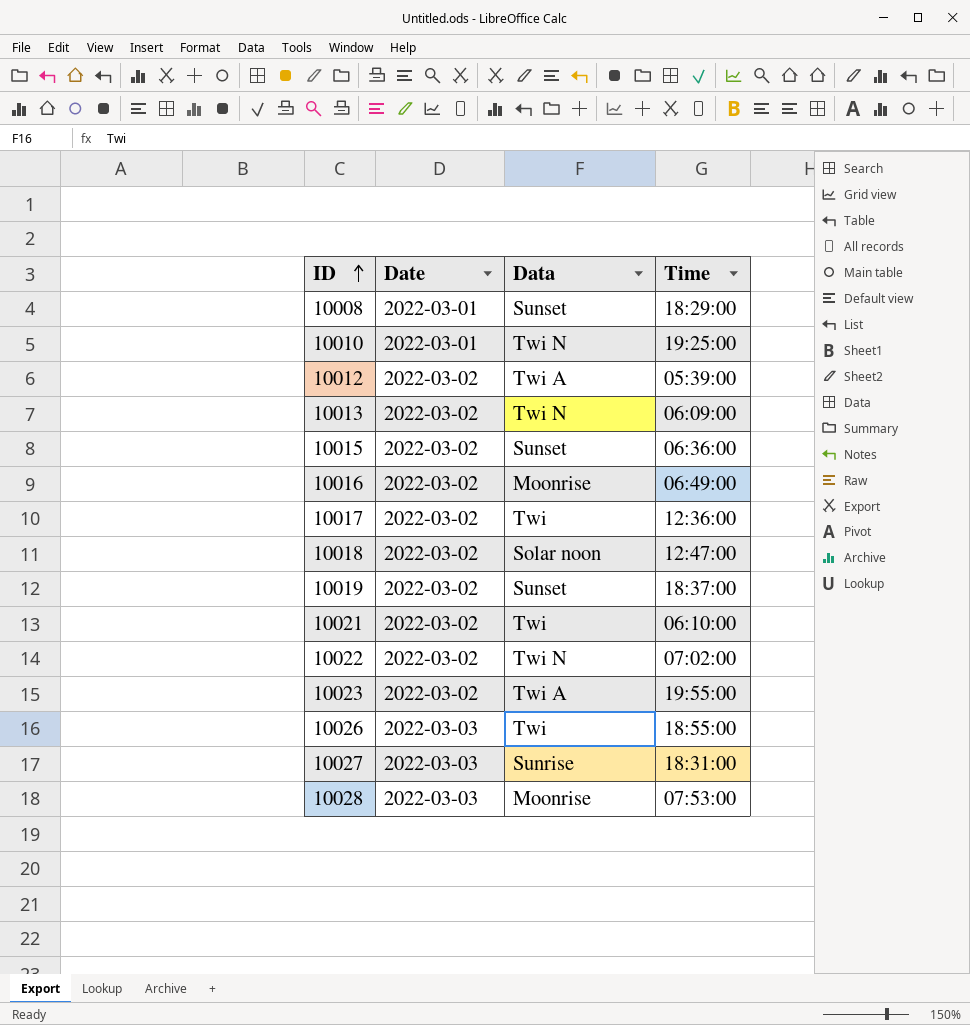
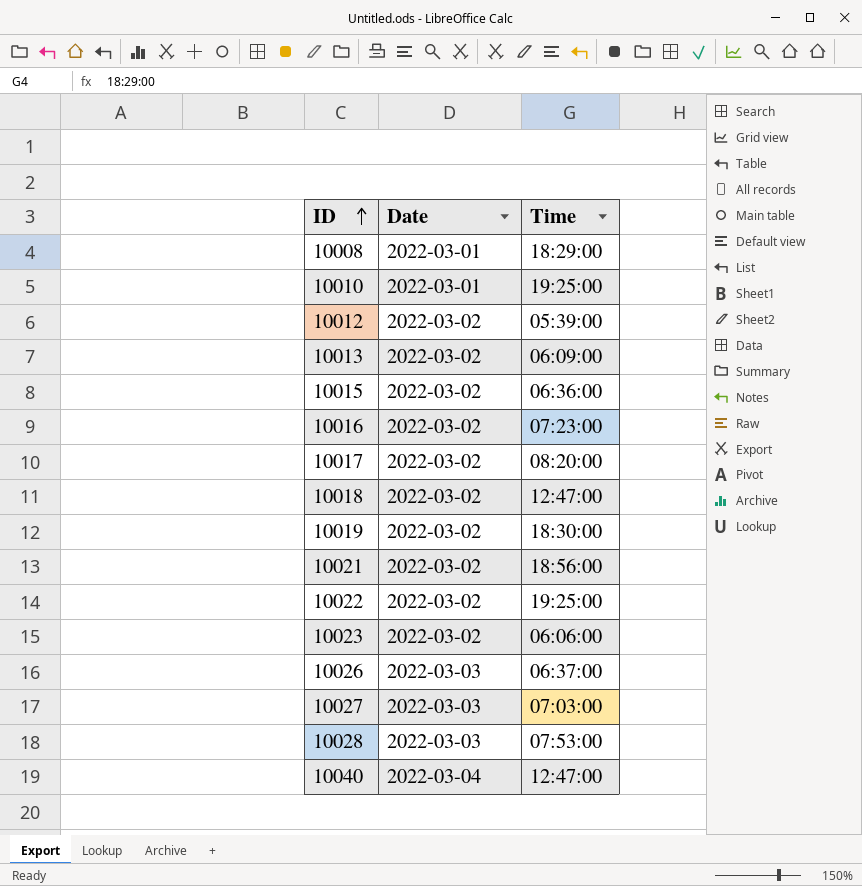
column Data | position: 3 -> none
10016 | Time: 06:49:00 -> 07:23:00
10017 | Time: 12:36:00 -> 08:20:00
10019 | Time: 18:37:00 -> 18:30:00
10021 | Time: 06:10:00 -> 18:56:00
10022 | Time: 07:02:00 -> 19:25:00
10023 | Time: 19:55:00 -> 06:06:00
10026 | Time: 18:55:00 -> 06:37:00
10027 | Time: 18:31:00 -> 07:03:00
row 10040: none -> 2022-03-04 | 12:47:00

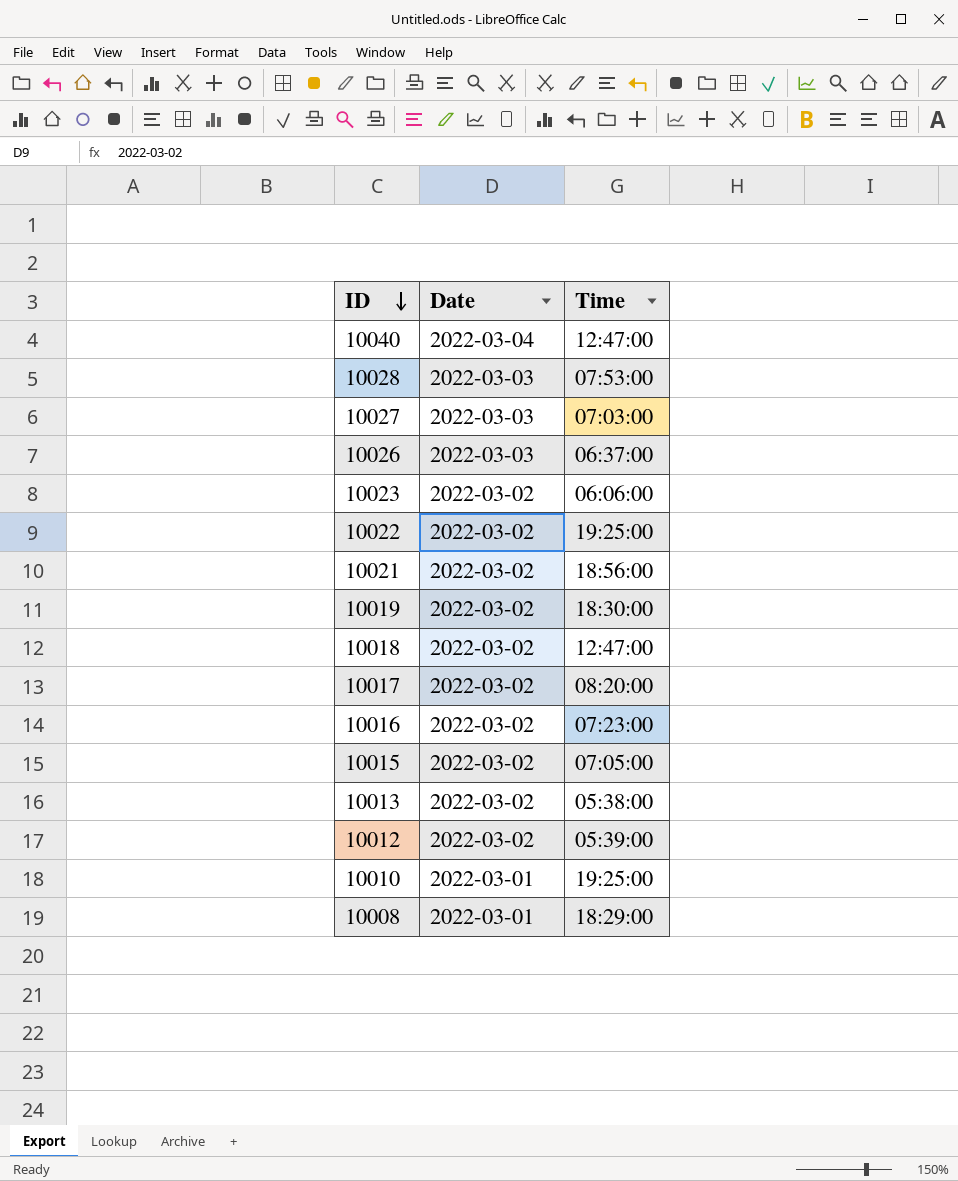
row order: ID ascending -> ID descending
10015 | Time: 06:36:00 -> 07:05:00
10013 | Time: 06:09:00 -> 05:38:00

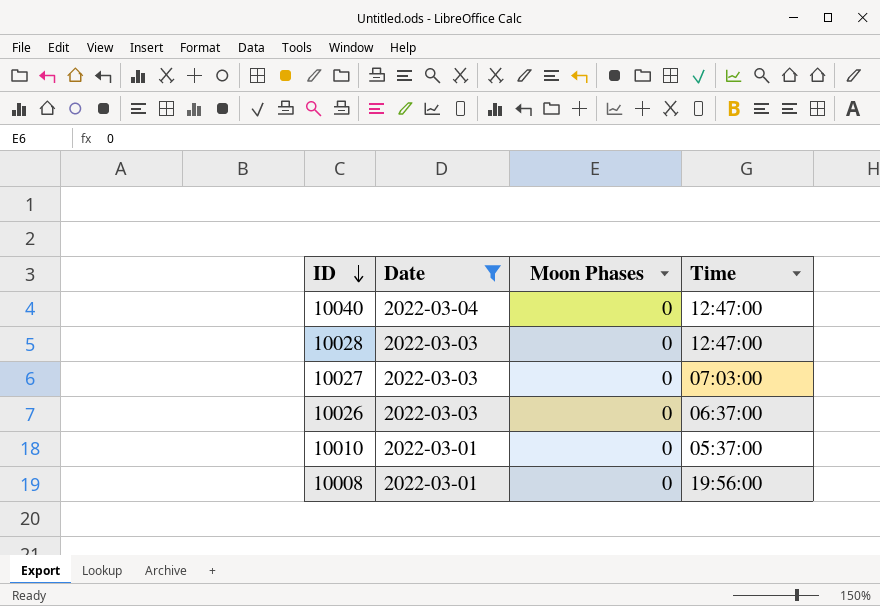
filter: none -> Date != 2022-03-02
column Moon Phases | position: none -> 3
10028 | Time: 07:53:00 -> 12:47:00
10010 | Time: 19:25:00 -> 05:37:00
10008 | Time: 18:29:00 -> 19:56:00

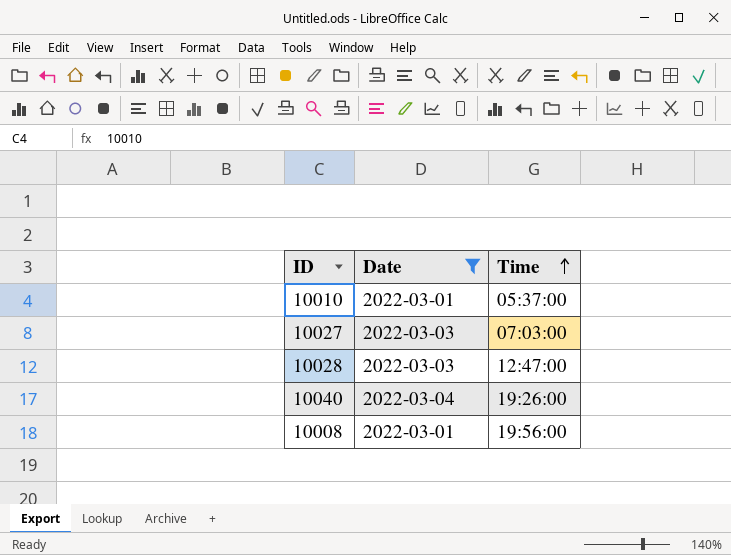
row order: ID descending -> Time ascending
column Moon Phases | position: 3 -> none
row 10026: 2022-03-03 | 0 | 06:37:00 -> none
10040 | Time: 12:47:00 -> 19:26:00

